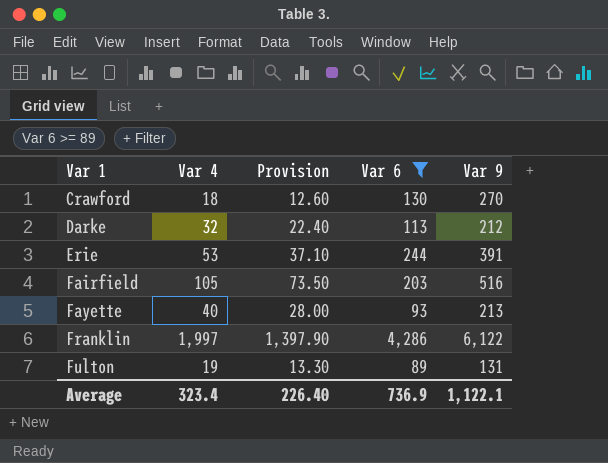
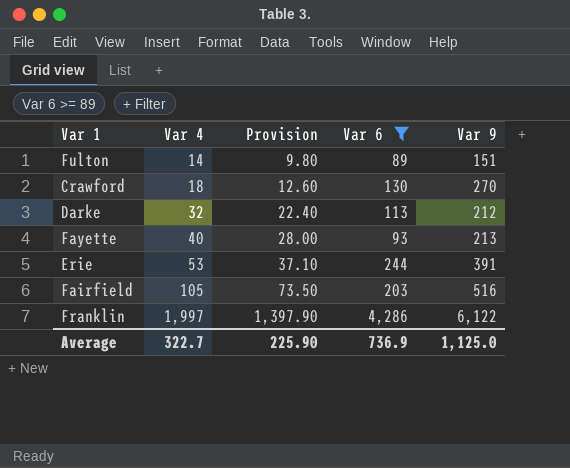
row order: Var 1 ascending -> Var 4 ascending
Fulton | Var 4: 19 -> 14
Fulton | Provision: 13.30 -> 9.80
Fulton | Var 9: 131 -> 151
Average | Var 4: 323.4 -> 322.7
Average | Provision: 226.40 -> 225.90
Average | Var 9: 1,122.1 -> 1,125.0

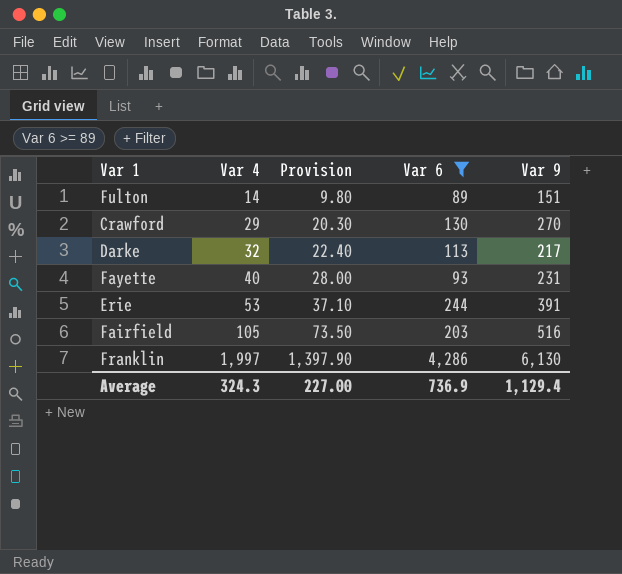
Crawford | Var 4: 18 -> 29
Crawford | Provision: 12.60 -> 20.30
Darke | Var 9: 212 -> 217
Fayette | Var 9: 213 -> 231
Franklin | Var 9: 6,122 -> 6,130
Average | Var 4: 322.7 -> 324.3
Average | Provision: 225.90 -> 227.00
Average | Var 9: 1,125.0 -> 1,129.4

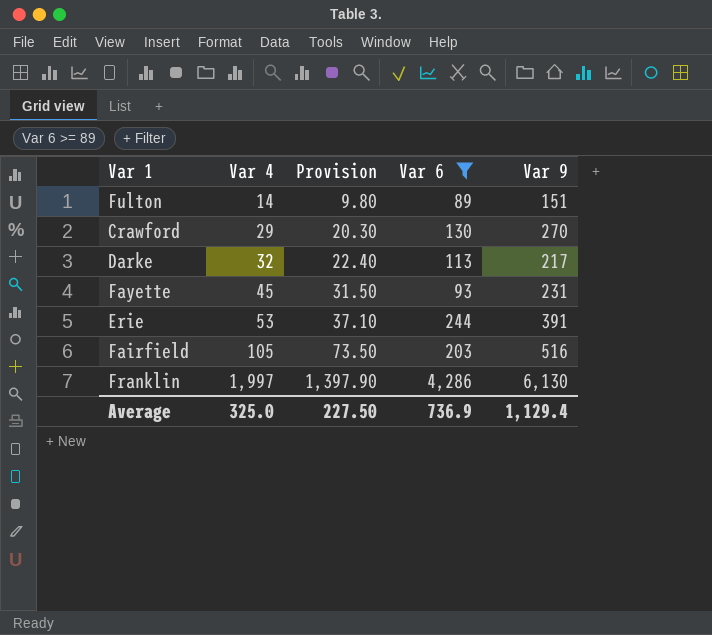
Fayette | Var 4: 40 -> 45
Fayette | Provision: 28.00 -> 31.50
Average | Var 4: 324.3 -> 325.0
Average | Provision: 227.00 -> 227.50

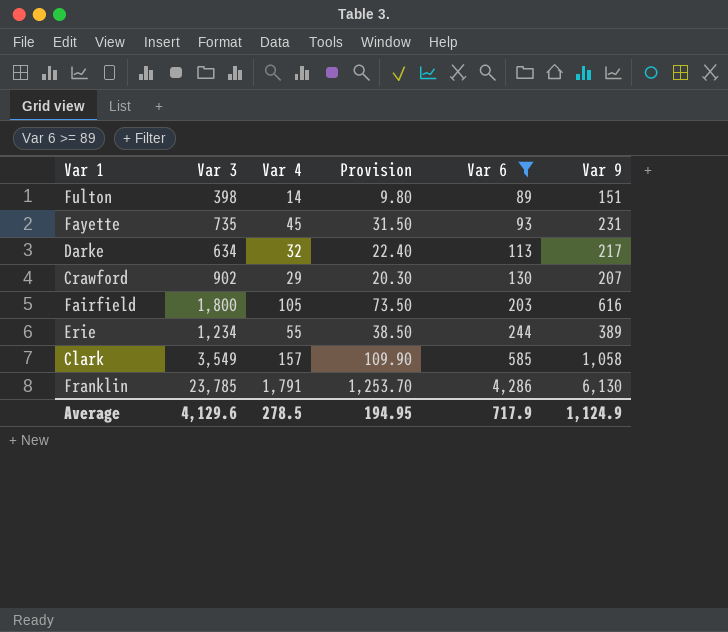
row order: Var 4 ascending -> Var 6 ascending
column Var 3 | position: none -> 2
Crawford | Var 9: 270 -> 207
Fairfield | Var 9: 516 -> 616
Erie | Var 4: 53 -> 55
Erie | Provision: 37.10 -> 38.50
Erie | Var 9: 391 -> 389
row Clark: none -> 3,549 | 157 | 109.90 | 585 | 1,058
Franklin | Var 4: 1,997 -> 1,791
Franklin | Provision: 1,397.90 -> 1,253.70
Average | Var 4: 325.0 -> 278.5
Average | Provision: 227.50 -> 194.95
Average | Var 6: 736.9 -> 717.9
Average | Var 9: 1,129.4 -> 1,124.9

